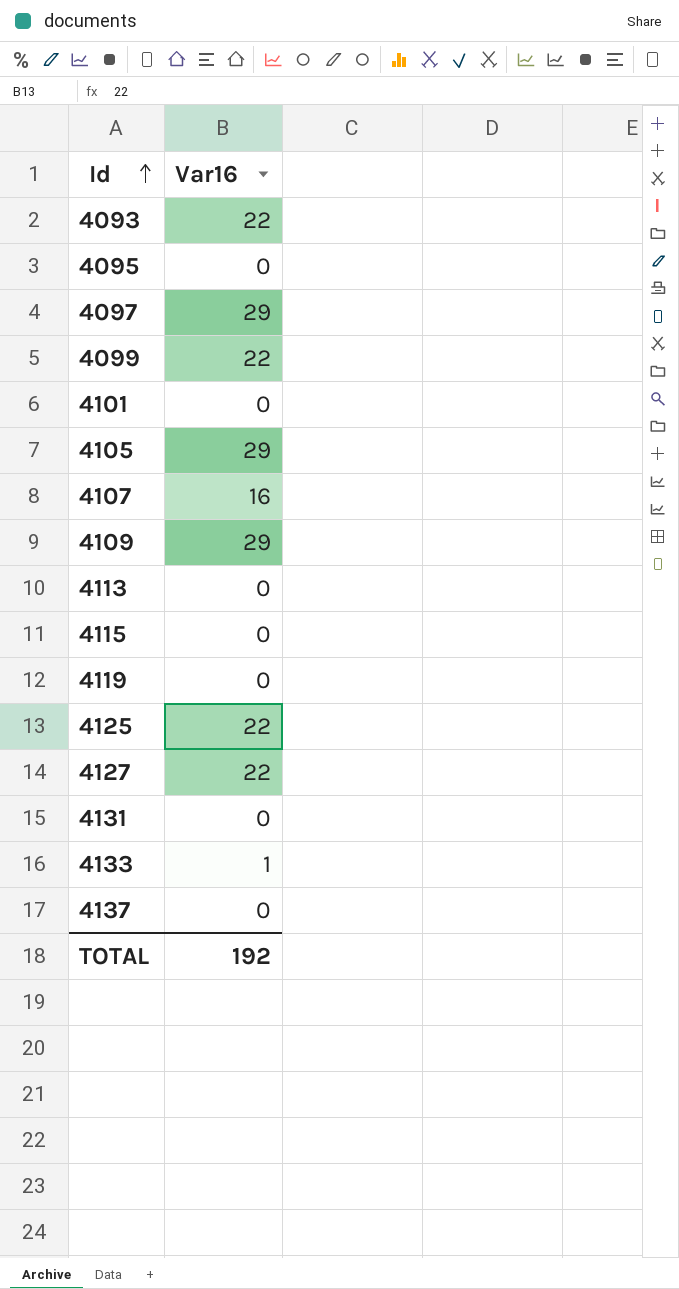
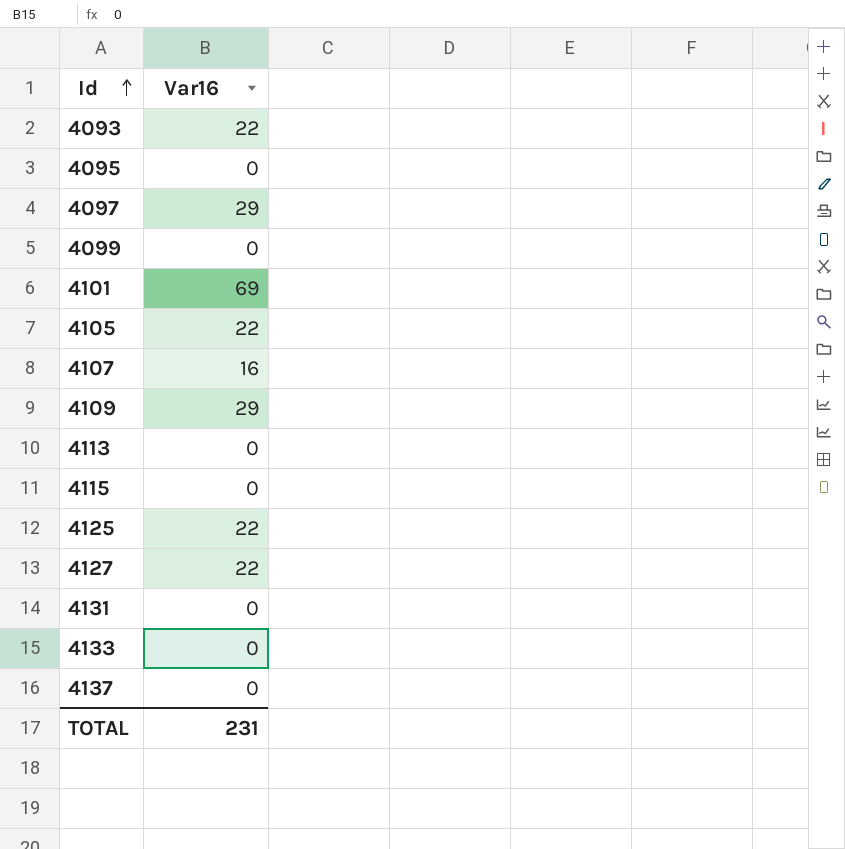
row 4119: 0 -> none
4099 | Var16: 22 -> 0
4101 | Var16: 0 -> 69
4105 | Var16: 29 -> 22
4133 | Var16: 1 -> 0
TOTAL | Var16: 192 -> 231

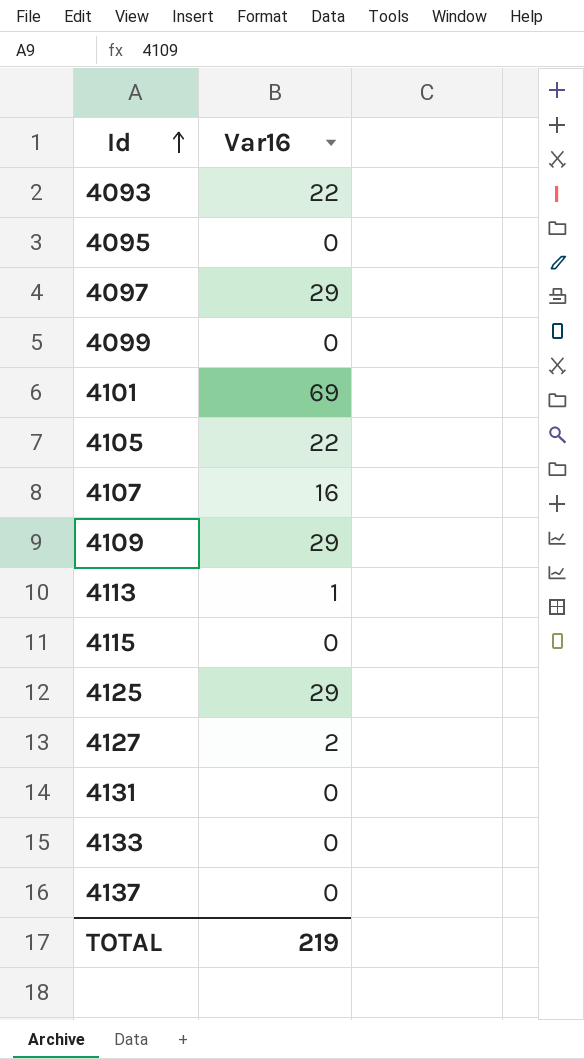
4113 | Var16: 0 -> 1
4125 | Var16: 22 -> 29
4127 | Var16: 22 -> 2
TOTAL | Var16: 231 -> 219

